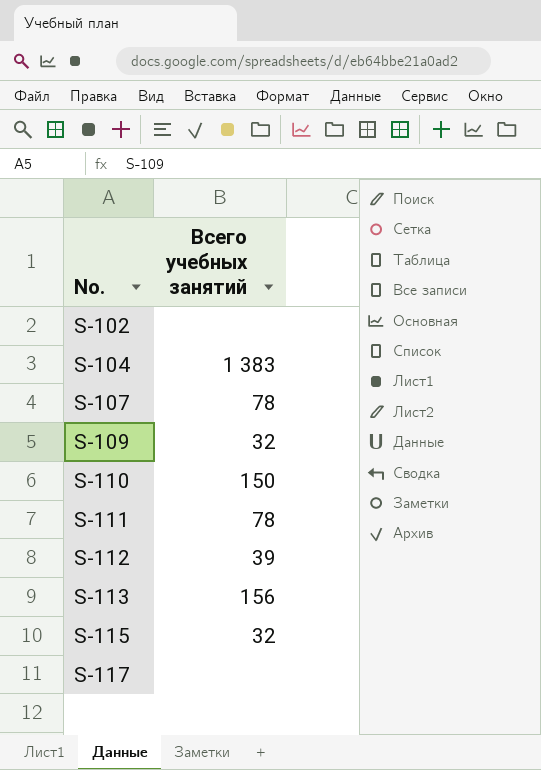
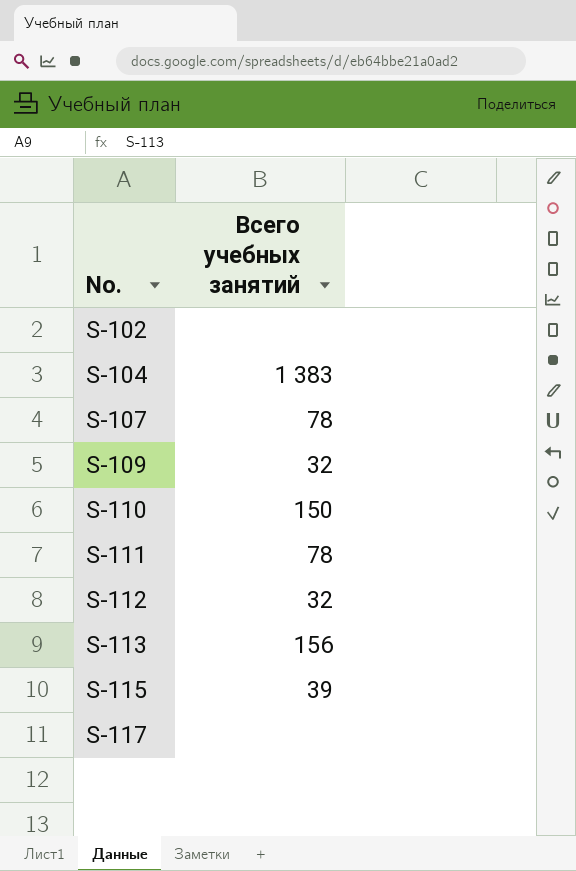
S-112 | Всего учебных занятий: 39 -> 32
S-115 | Всего учебных занятий: 32 -> 39

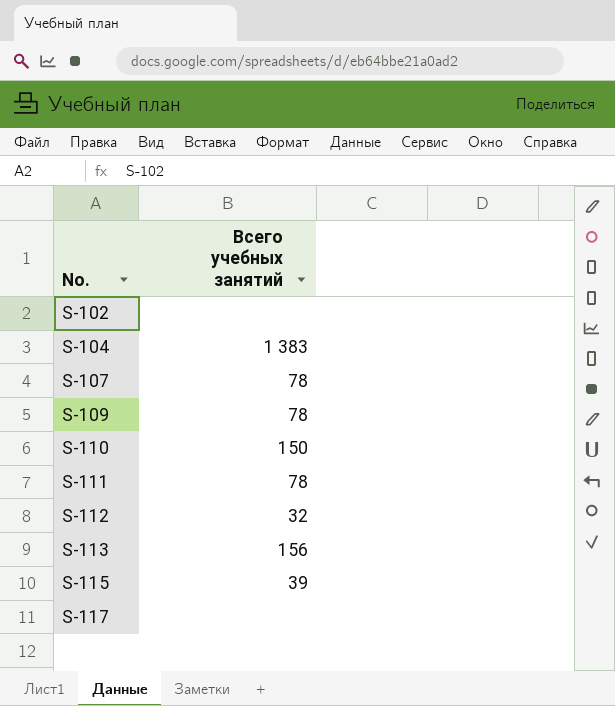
S-109 | Всего учебных занятий: 32 -> 78

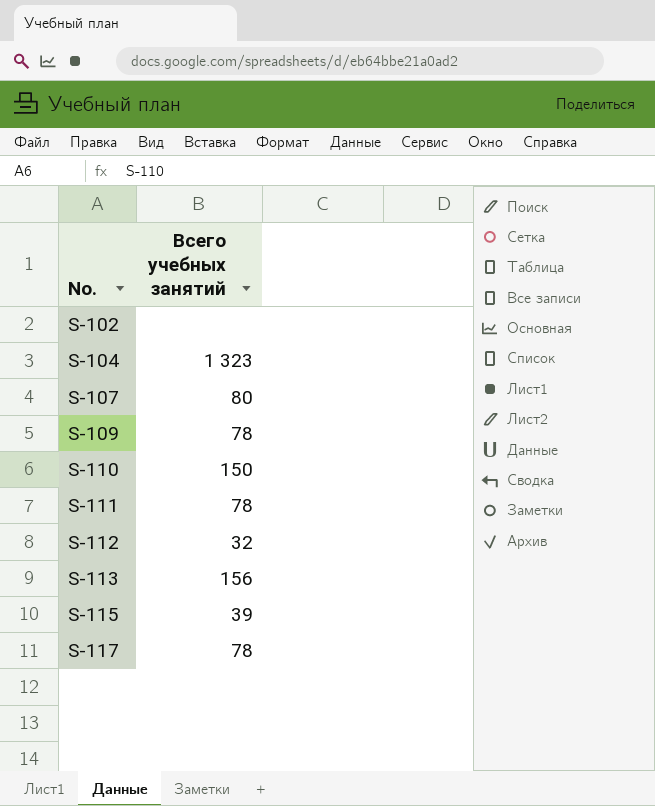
S-104 | Всего учебных занятий: 1 383 -> 1 323
S-107 | Всего учебных занятий: 78 -> 80
S-117 | Всего учебных занятий: none -> 78

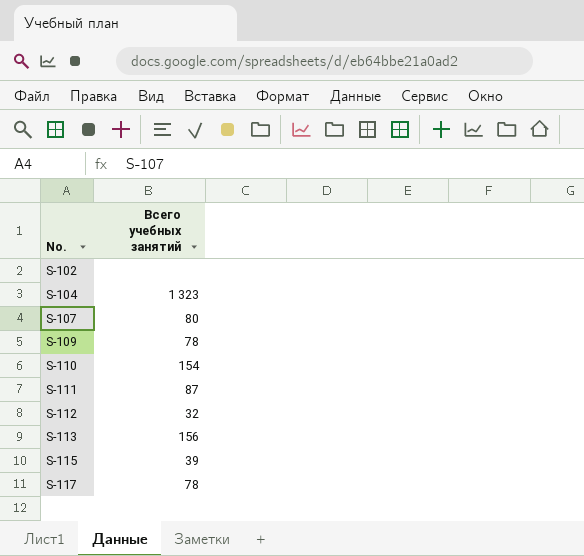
S-110 | Всего учебных занятий: 150 -> 154
S-111 | Всего учебных занятий: 78 -> 87

